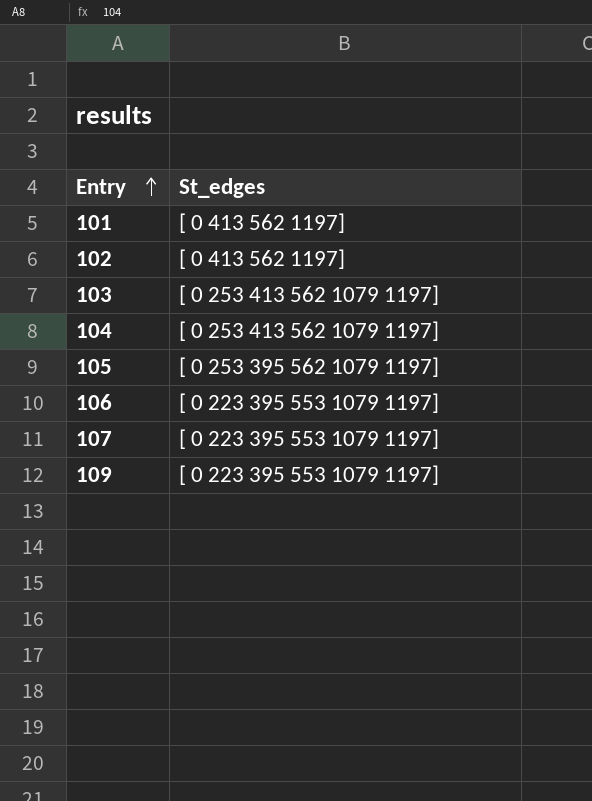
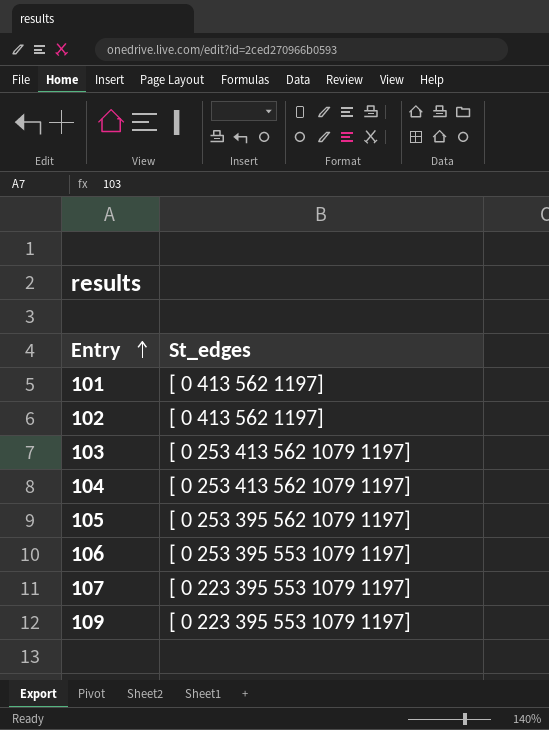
106 | St_edges: [ 0 223 395 553 1079 1197] -> [ 0 253 395 553 1079 1197]

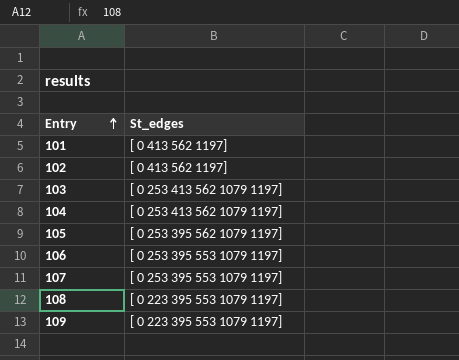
107 | St_edges: [ 0 223 395 553 1079 1197] -> [ 0 253 395 553 1079 1197]
row 108: none -> [ 0 223 395 553 1079 1197]

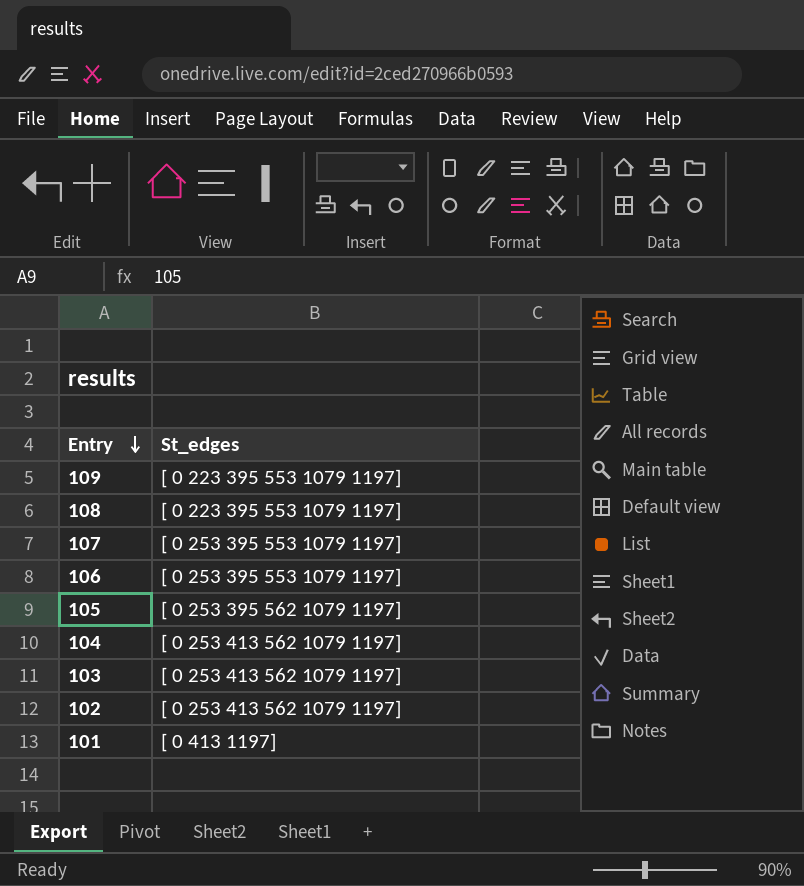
row order: Entry ascending -> Entry descending
102 | St_edges: [ 0 413 562 1197] -> [ 0 253 413 562 1079 1197]
101 | St_edges: [ 0 413 562 1197] -> [ 0 413 1197]

